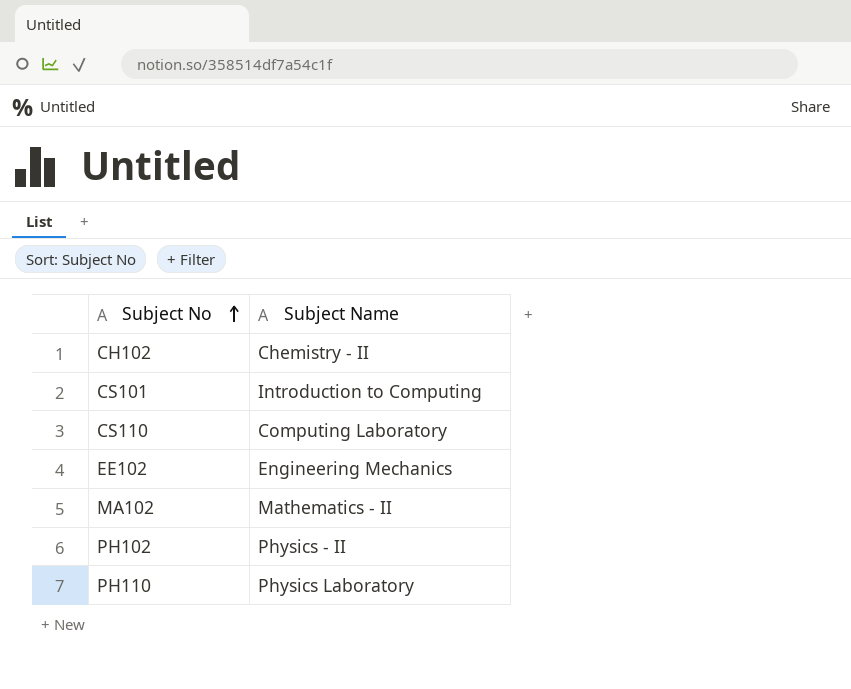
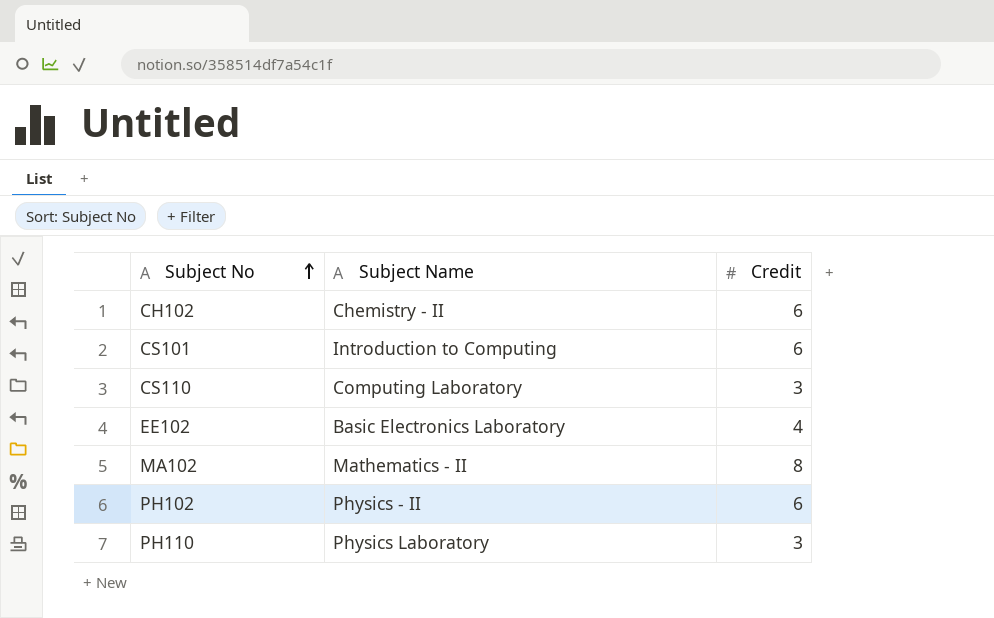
column Credit | position: none -> 3
EE102 | Subject Name: Engineering Mechanics -> Basic Electronics Laboratory

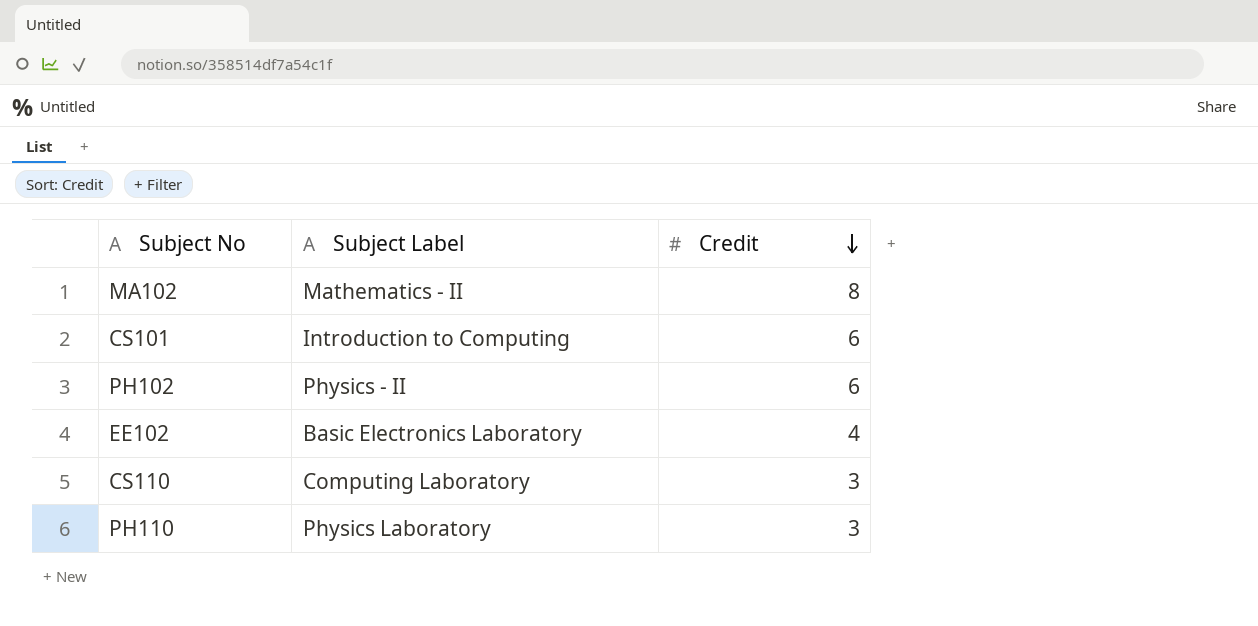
row order: Subject No ascending -> Credit descending
column name: Subject Name -> Subject Label
row CH102: Chemistry - II | 6 -> none

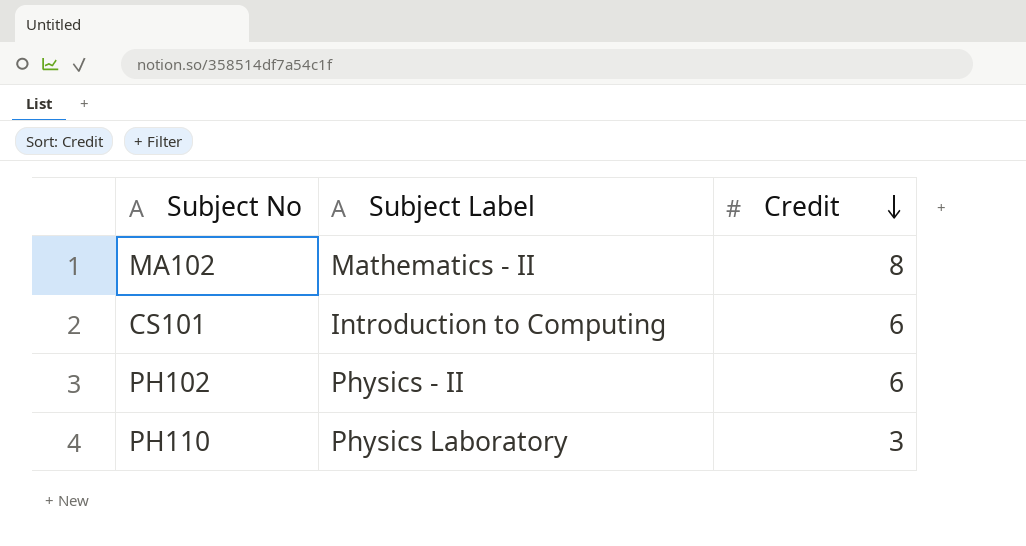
row EE102: Basic Electronics Laboratory | 4 -> none
row CS110: Computing Laboratory | 3 -> none

